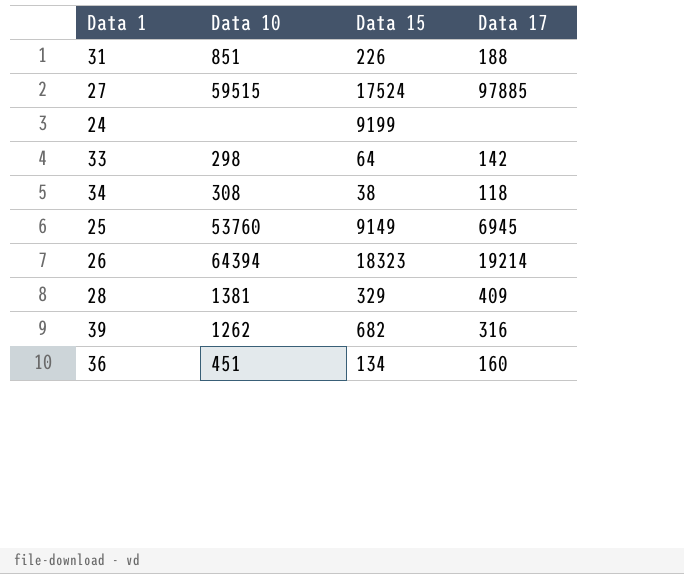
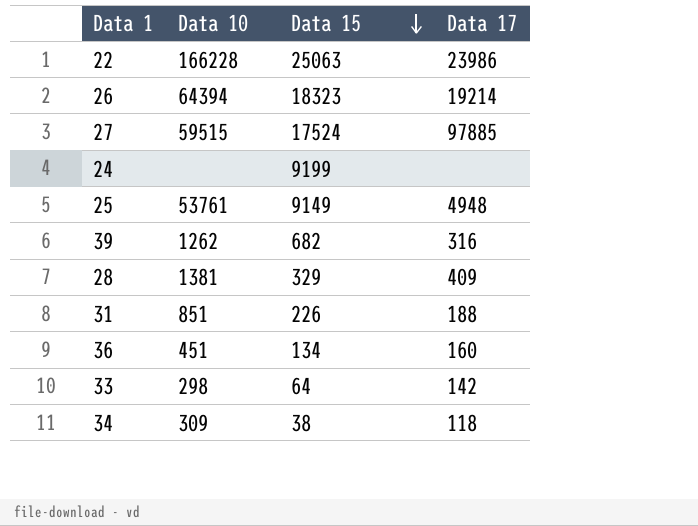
row order: none -> Data 15 descending
row 22: none -> 166228 | 25063 | 23986
25 | Data 10: 53760 -> 53761
25 | Data 17: 6945 -> 4948
34 | Data 10: 308 -> 309

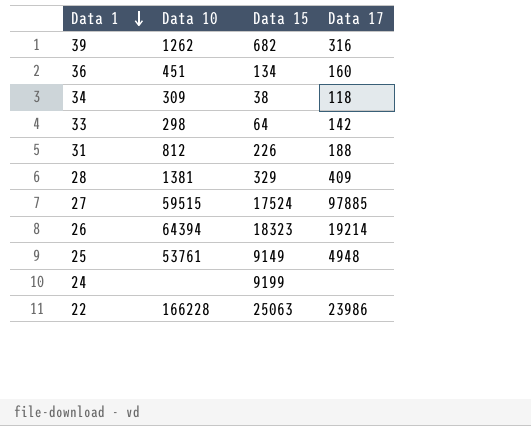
row order: Data 15 descending -> Data 1 descending
31 | Data 10: 851 -> 812

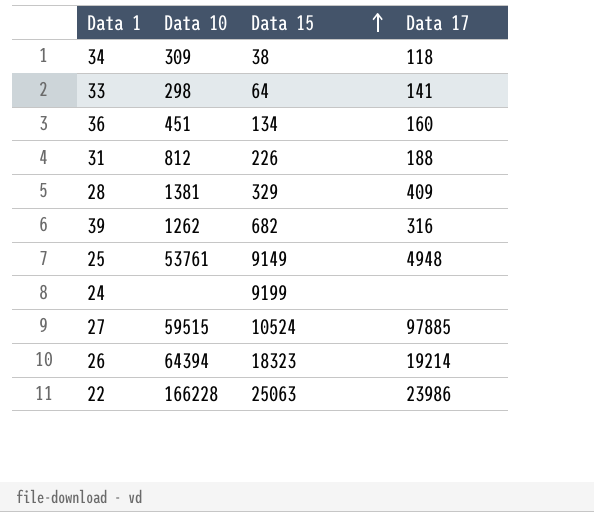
row order: Data 1 descending -> Data 15 ascending
33 | Data 17: 142 -> 141
27 | Data 15: 17524 -> 10524

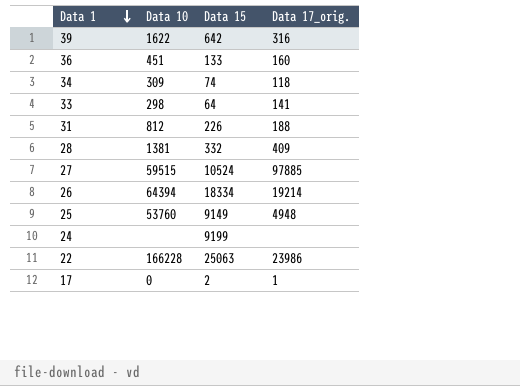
row order: Data 15 ascending -> Data 1 descending
column name: Data 17 -> Data 17_orig.
39 | Data 10: 1262 -> 1622
39 | Data 15: 682 -> 642
36 | Data 15: 134 -> 133
34 | Data 15: 38 -> 74
28 | Data 15: 329 -> 332
26 | Data 15: 18323 -> 18334
25 | Data 10: 53761 -> 53760
row 17: none -> 0 | 2 | 1

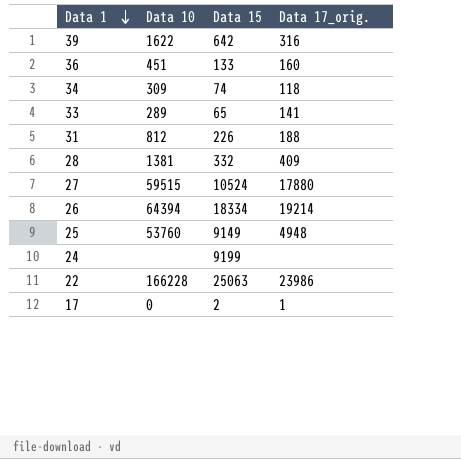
33 | Data 10: 298 -> 289
33 | Data 15: 64 -> 65
27 | Data 17_orig.: 97885 -> 17880

